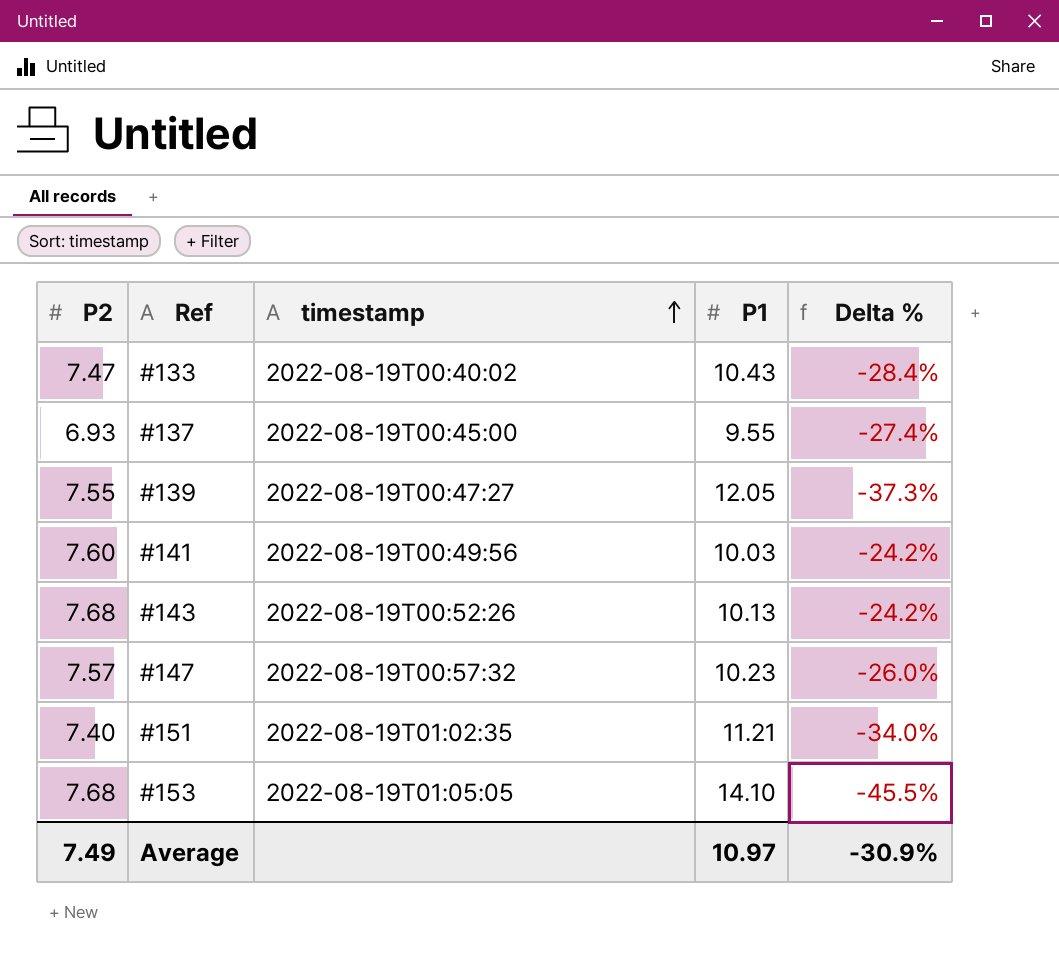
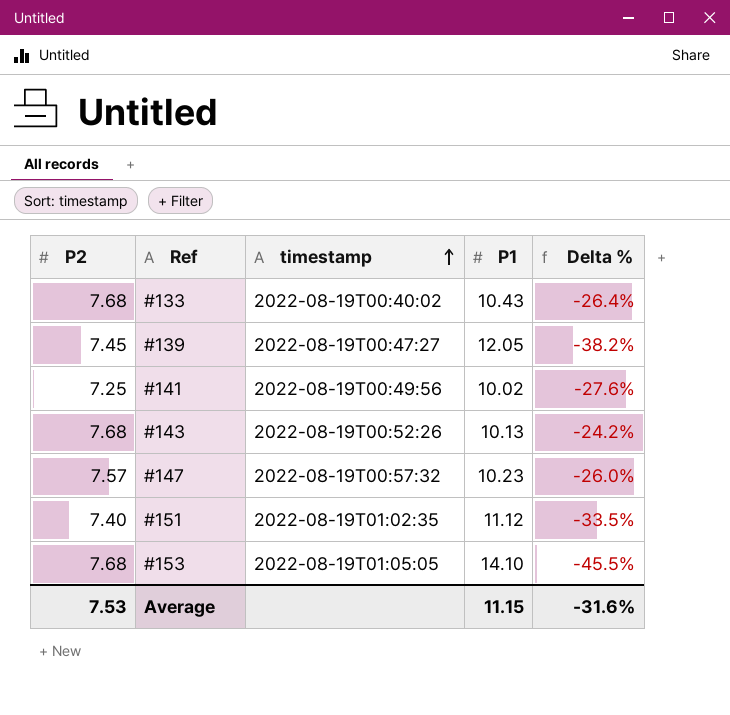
row #137: 6.93 | 2022-08-19T00:45:00 | 9.55 | -27.4% -> none
#133 | P2: 7.47 -> 7.68
#133 | Delta %: -28.4% -> -26.4%
#139 | P2: 7.55 -> 7.45
#139 | Delta %: -37.3% -> -38.2%
#141 | P2: 7.60 -> 7.25
#141 | P1: 10.03 -> 10.02
#141 | Delta %: -24.2% -> -27.6%
#151 | P1: 11.21 -> 11.12
#151 | Delta %: -34.0% -> -33.5%
Average | P2: 7.49 -> 7.53
Average | P1: 10.97 -> 11.15
Average | Delta %: -30.9% -> -31.6%

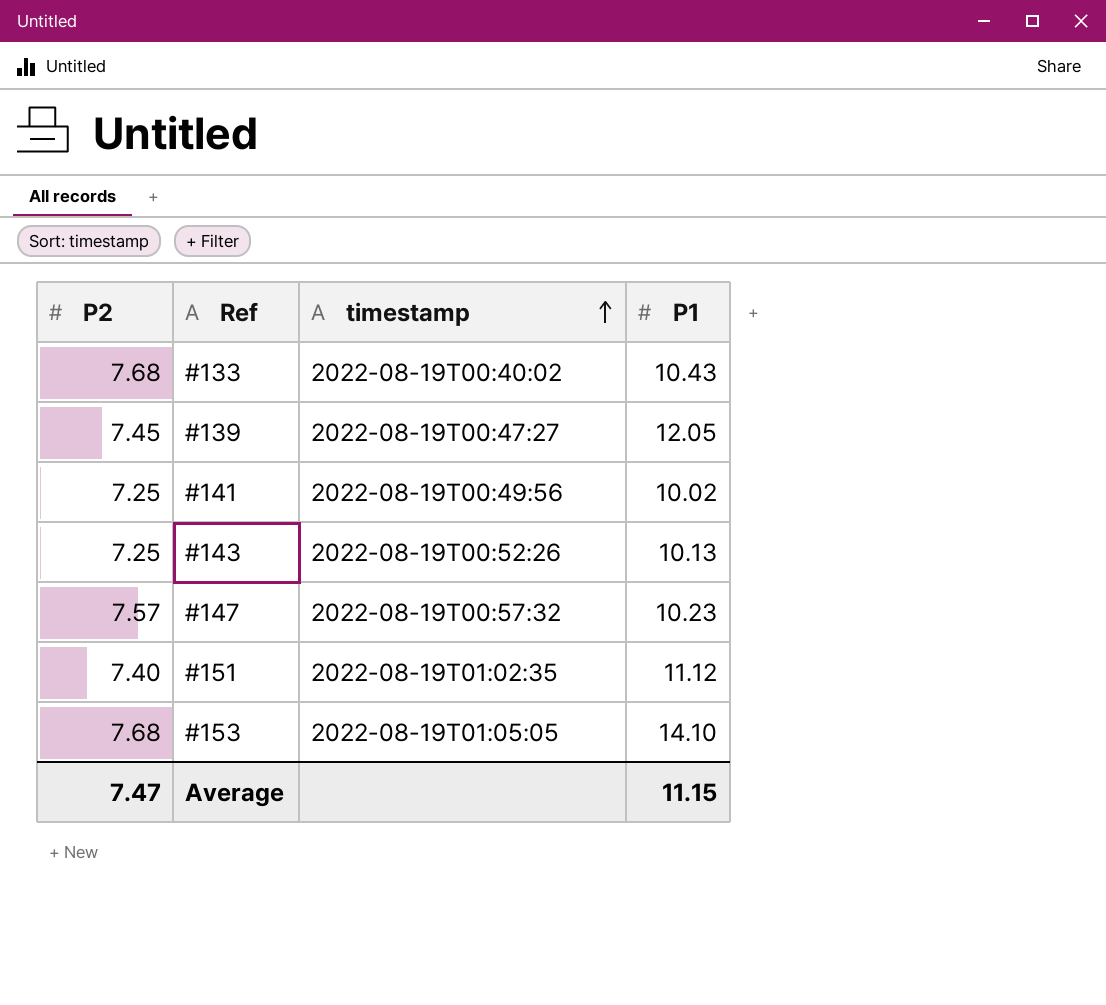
column Delta % | formula: ([P2] - [P1]) / [P1] -> none
#143 | P2: 7.68 -> 7.25
Average | P2: 7.53 -> 7.47

